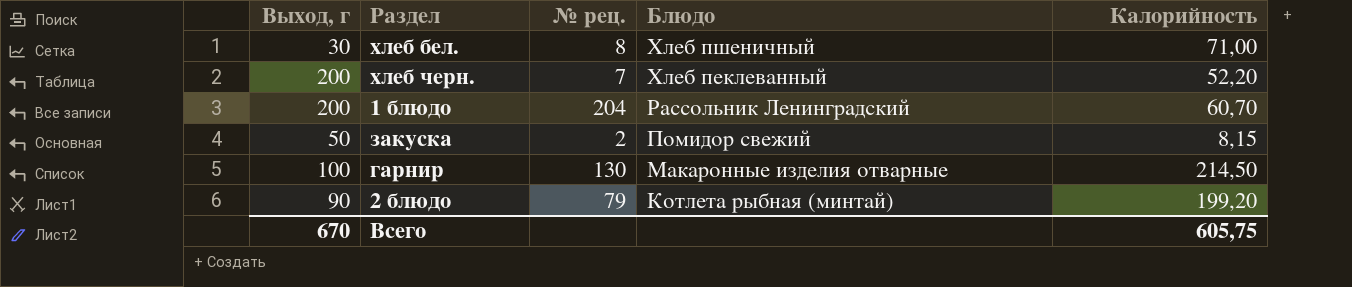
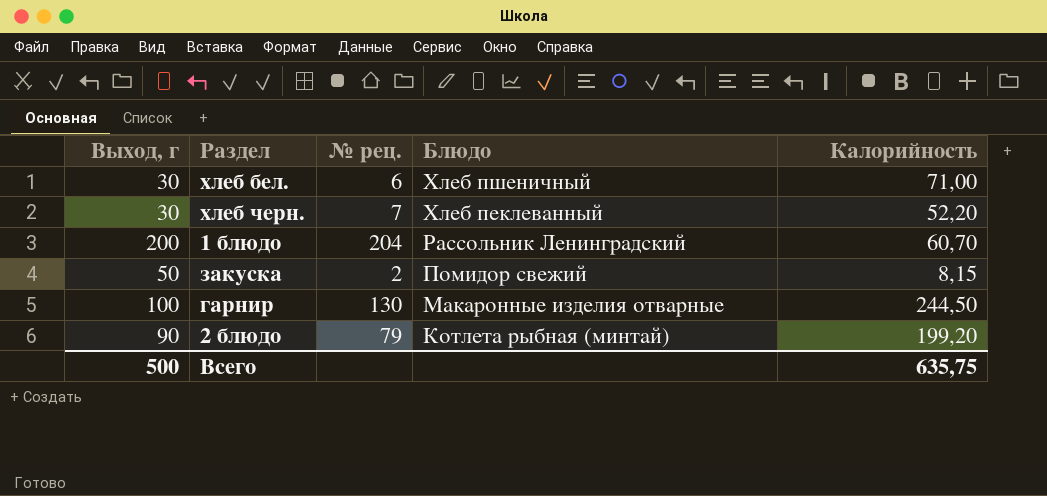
хлеб бел. | № рец.: 8 -> 6
хлеб черн. | Выход, г: 200 -> 30
гарнир | Калорийность: 214,50 -> 244,50
Всего | Выход, г: 670 -> 500
Всего | Калорийность: 605,75 -> 635,75

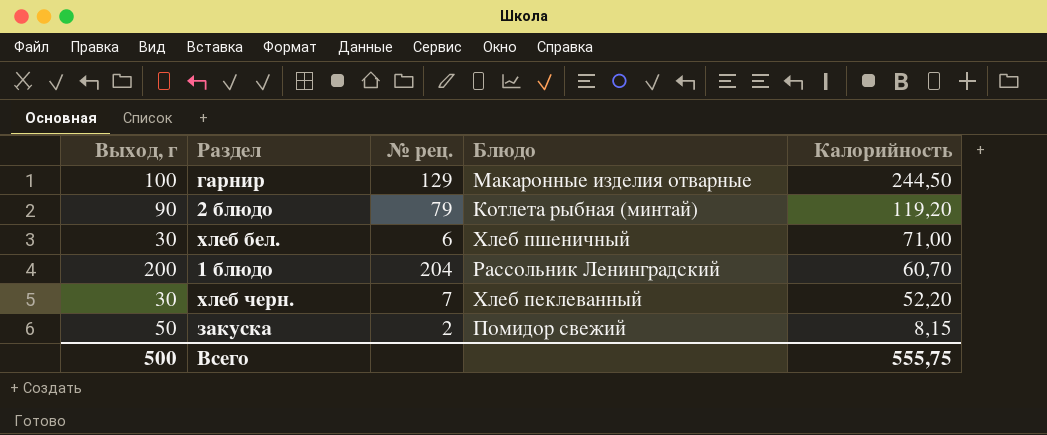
row order: Блюдо descending -> Калорийность descending
гарнир | № рец.: 130 -> 129
2 блюдо | Калорийность: 199,20 -> 119,20
Всего | Калорийность: 635,75 -> 555,75

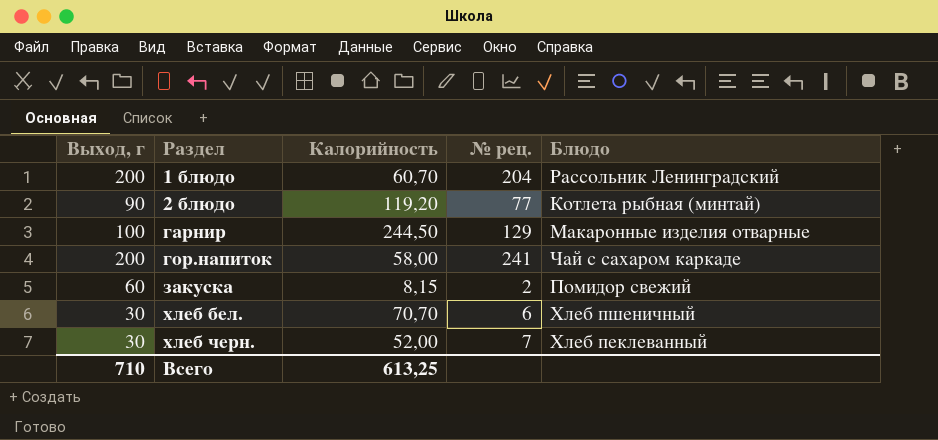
row order: Калорийность descending -> Раздел ascending
column Калорийность | position: 5 -> 3
2 блюдо | № рец.: 79 -> 77
row гор.напиток: none -> 200 | 58,00 | 241 | Чай с сахаром каркаде
закуска | Выход, г: 50 -> 60
хлеб бел. | Калорийность: 71,00 -> 70,70
хлеб черн. | Калорийность: 52,20 -> 52,00
Всего | Выход, г: 500 -> 710
Всего | Калорийность: 555,75 -> 613,25

